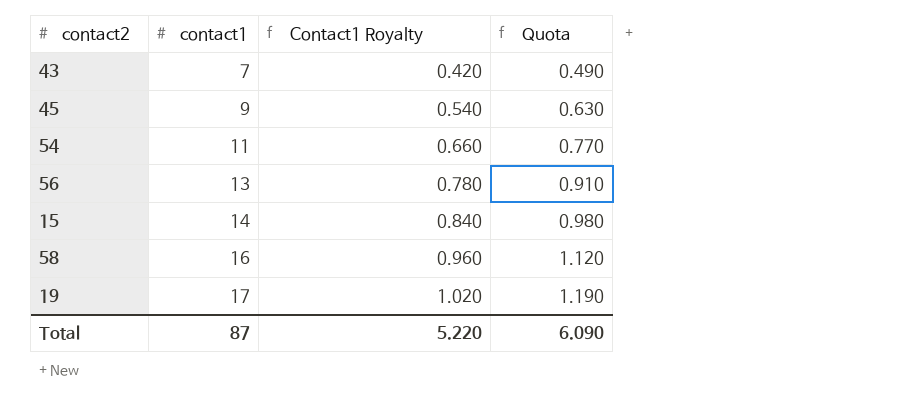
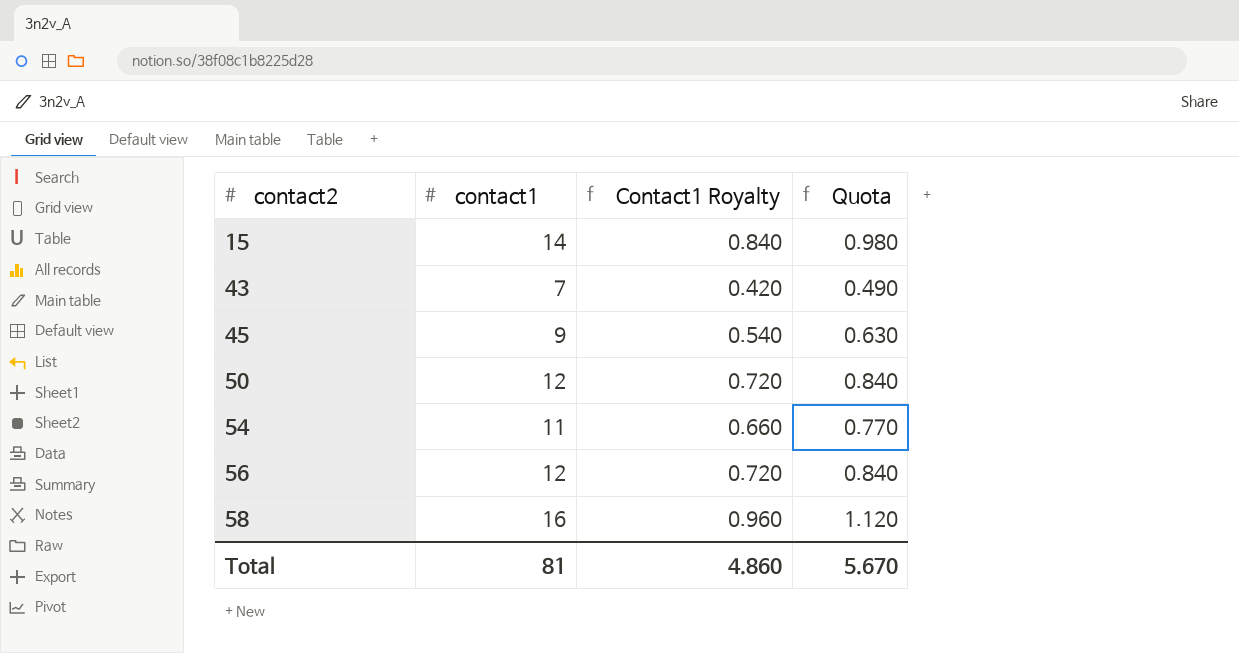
row order: contact1 ascending -> contact2 ascending
row 19: 17 | 1.020 | 1.190 -> none
row 50: none -> 12 | 0.720 | 0.840
56 | contact1: 13 -> 12
56 | Contact1 Royalty: 0.780 -> 0.720
56 | Quota: 0.910 -> 0.840
Total | contact1: 87 -> 81
Total | Contact1 Royalty: 5.220 -> 4.860
Total | Quota: 6.090 -> 5.670

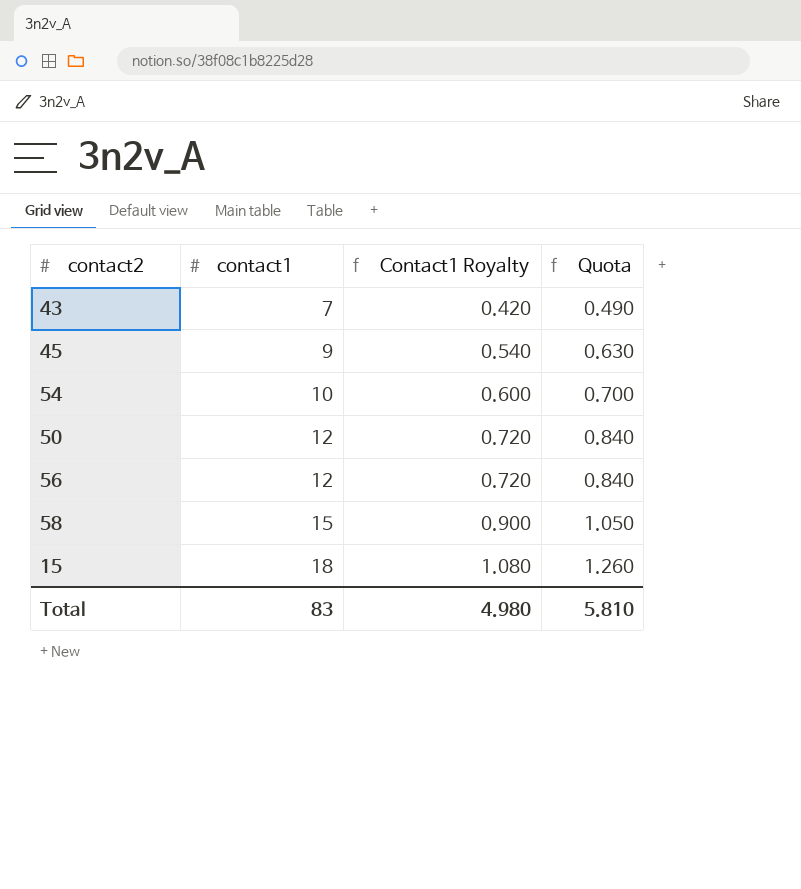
row order: contact2 ascending -> contact1 ascending
54 | contact1: 11 -> 10
54 | Contact1 Royalty: 0.660 -> 0.600
54 | Quota: 0.770 -> 0.700
58 | contact1: 16 -> 15
58 | Contact1 Royalty: 0.960 -> 0.900
58 | Quota: 1.120 -> 1.050
15 | contact1: 14 -> 18
15 | Contact1 Royalty: 0.840 -> 1.080
15 | Quota: 0.980 -> 1.260
Total | contact1: 81 -> 83
Total | Contact1 Royalty: 4.860 -> 4.980
Total | Quota: 5.670 -> 5.810

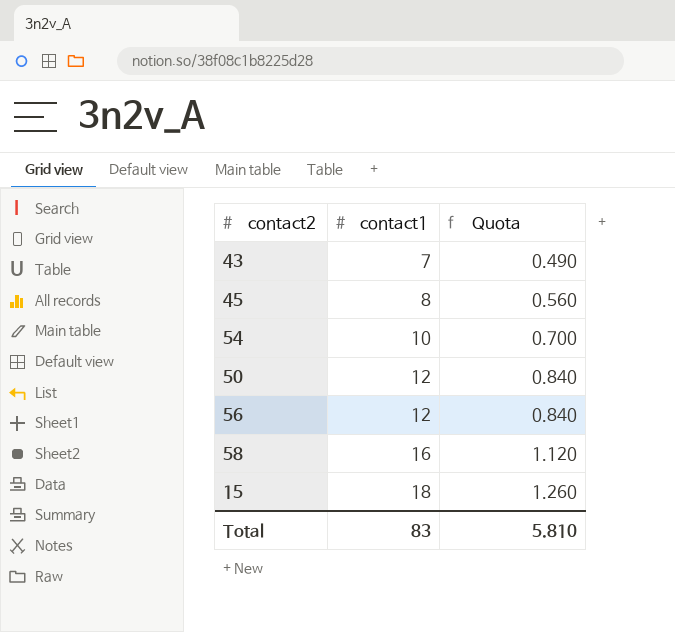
column Contact1 Royalty | formula: [contact1] * 0.06 -> none
45 | contact1: 9 -> 8
45 | Quota: 0.630 -> 0.560
58 | contact1: 15 -> 16
58 | Quota: 1.050 -> 1.120

